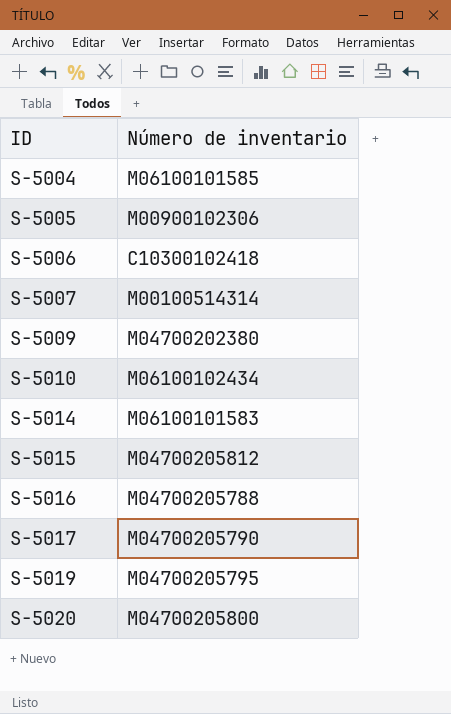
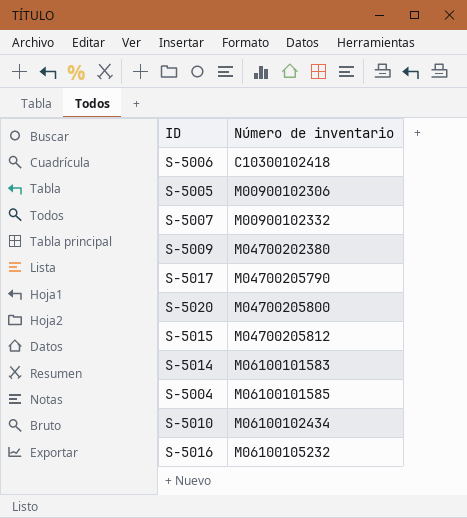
row order: ID ascending -> Número de inventario ascending
row S-5019: M04700205795 -> none
S-5007 | Número de inventario: M00100514314 -> M00900102332
S-5016 | Número de inventario: M04700205788 -> M06100105232

